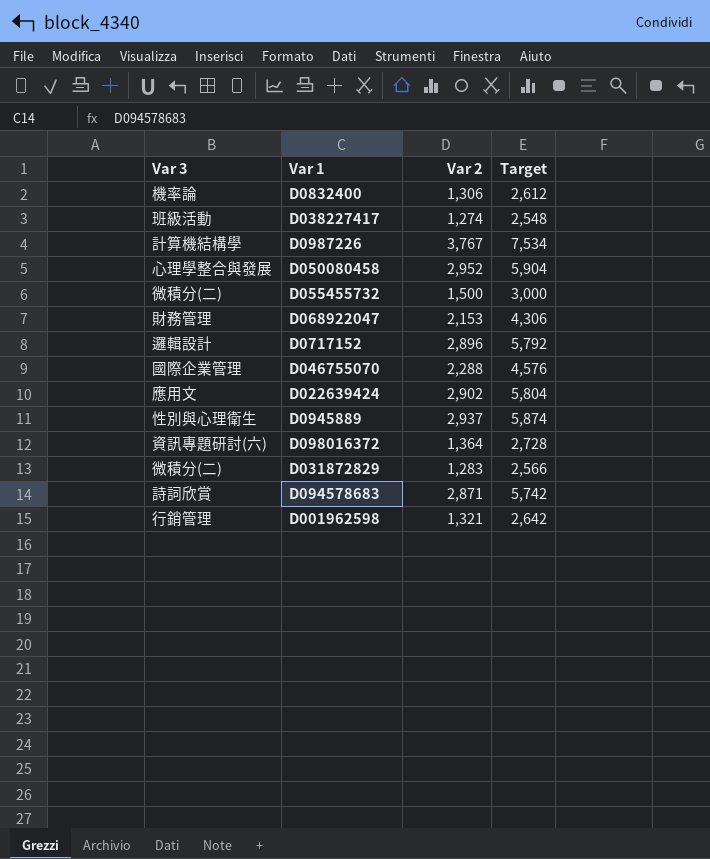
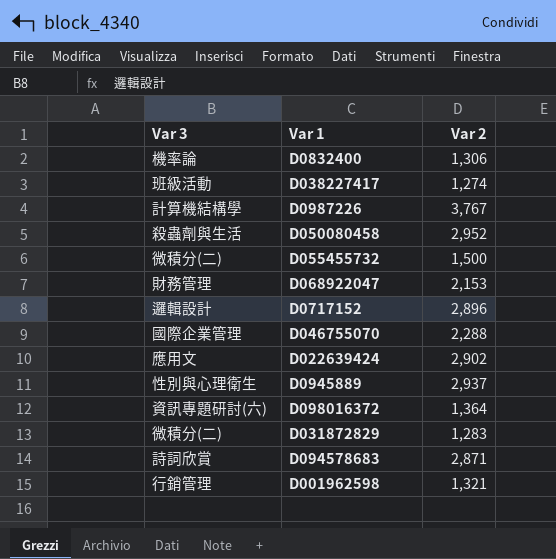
column Target | formula: [Var 2] * 2 -> none
D050080458 | Var 3: 心理學整合與發展 -> 殺蟲劑與生活

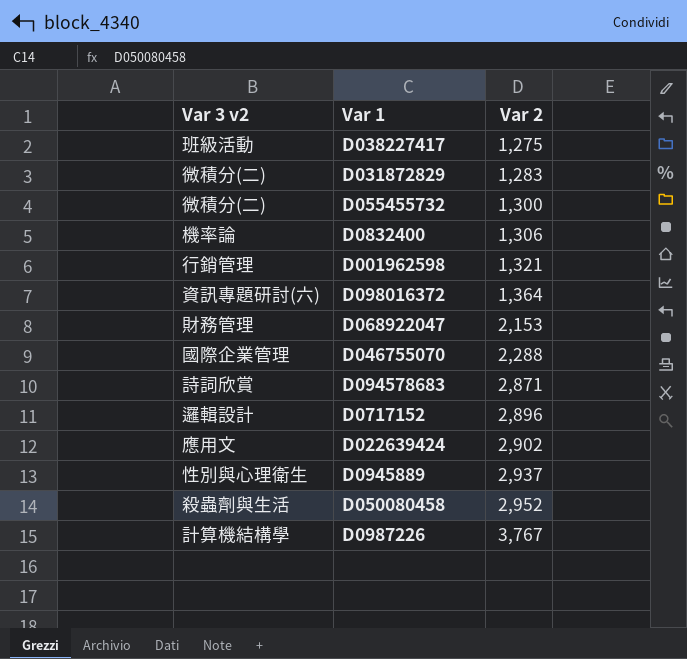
row order: none -> Var 2 ascending
column name: Var 3 -> Var 3 v2
D038227417 | Var 2: 1,274 -> 1,275
D055455732 | Var 2: 1,500 -> 1,300

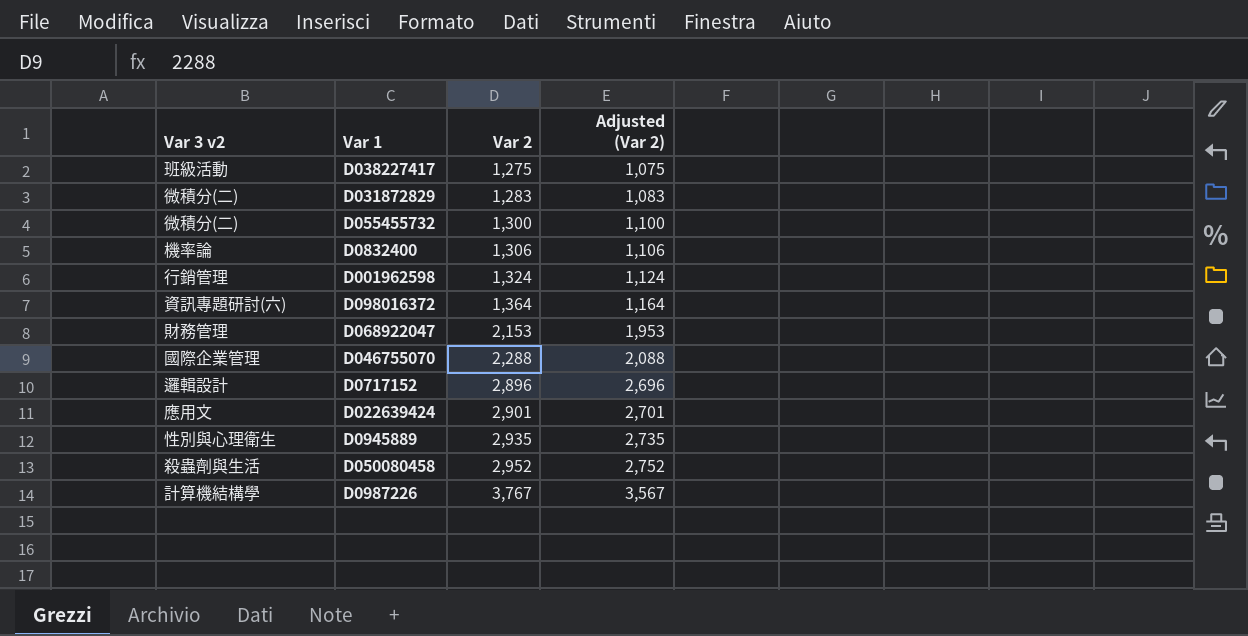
column Adjusted (Var 2) | formula: none -> [Var 2] - 200
row D094578683: 詩詞欣賞 | 2,871 -> none
D001962598 | Var 2: 1,321 -> 1,324
D022639424 | Var 2: 2,902 -> 2,901
D0945889 | Var 2: 2,937 -> 2,935

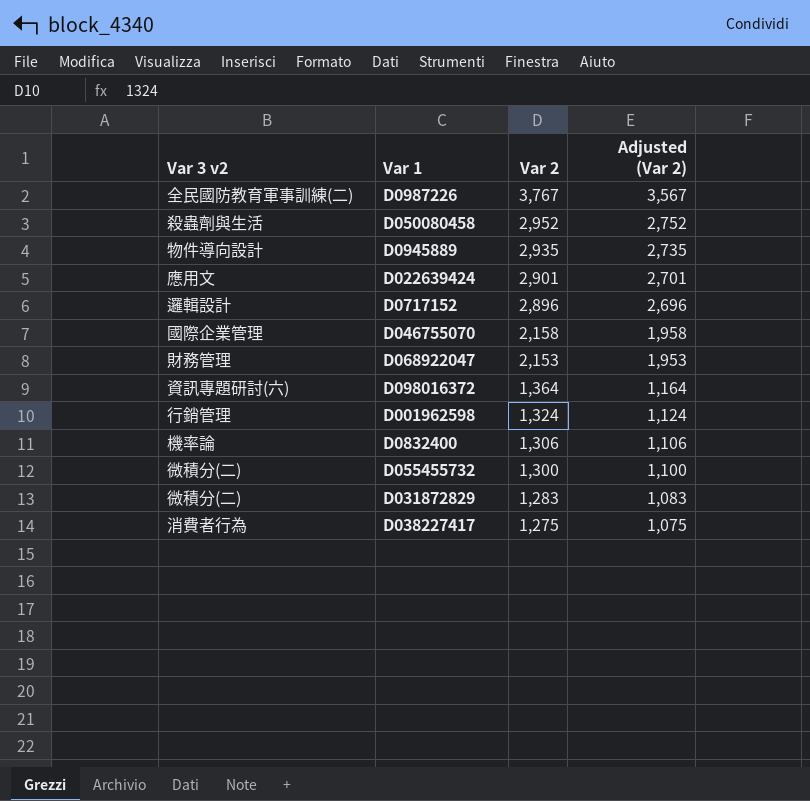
row order: Var 2 ascending -> Var 2 descending
D0987226 | Var 3 v2: 計算機結構學 -> 全民國防教育軍事訓練(二)
D0945889 | Var 3 v2: 性別與心理衛生 -> 物件導向設計
D046755070 | Var 2: 2,288 -> 2,158
D046755070 | Adjusted (Var 2): 2,088 -> 1,958
D038227417 | Var 3 v2: 班級活動 -> 消費者行為

